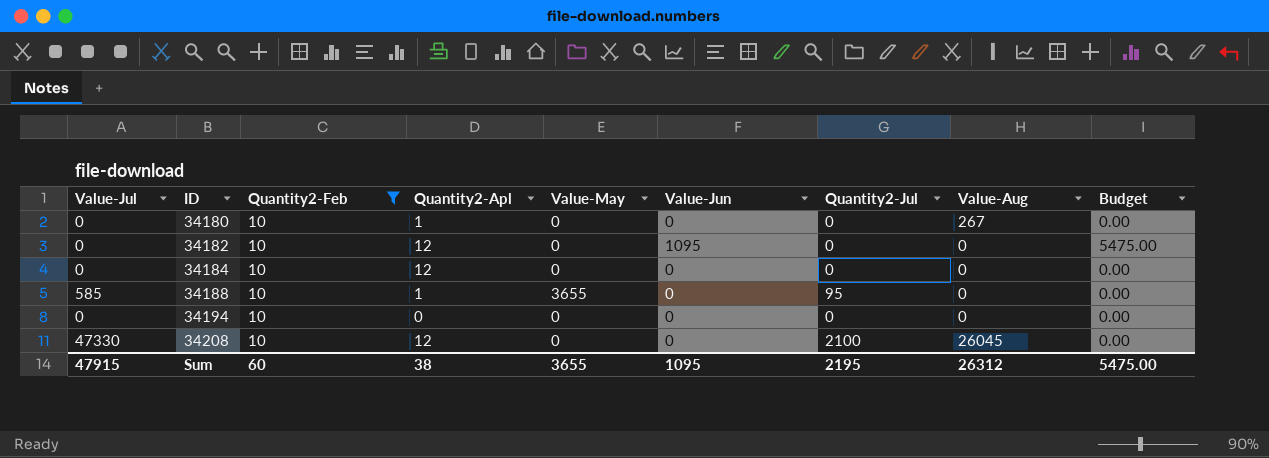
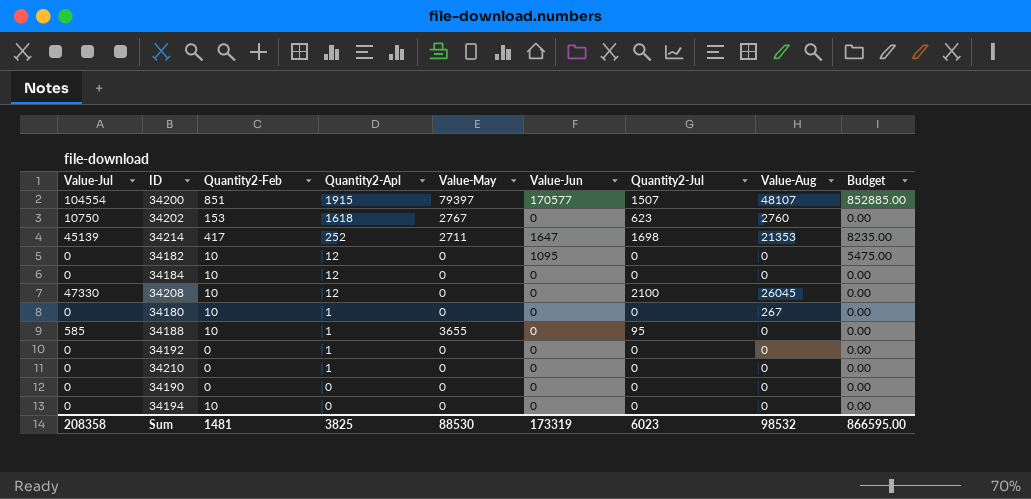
filter: Quantity2-Feb = 10 -> none
row order: ID ascending -> Quantity2-Apl descending
Sum | Value-Jul: 47915 -> 208358
Sum | Quantity2-Feb: 60 -> 1481
Sum | Quantity2-Apl: 38 -> 3825
Sum | Value-May: 3655 -> 88530
Sum | Value-Jun: 1095 -> 173319
Sum | Quantity2-Jul: 2195 -> 6023
Sum | Value-Aug: 26312 -> 98532
Sum | Budget: 5475.00 -> 866595.00

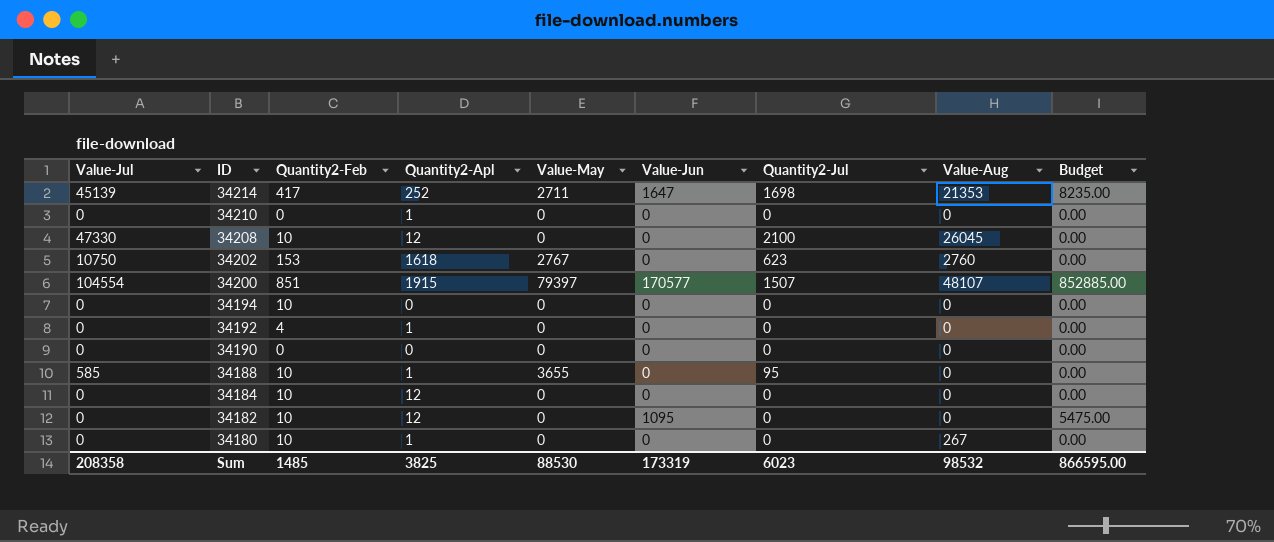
row order: Quantity2-Apl descending -> ID descending
34192 | Quantity2-Feb: 0 -> 4
Sum | Quantity2-Feb: 1481 -> 1485

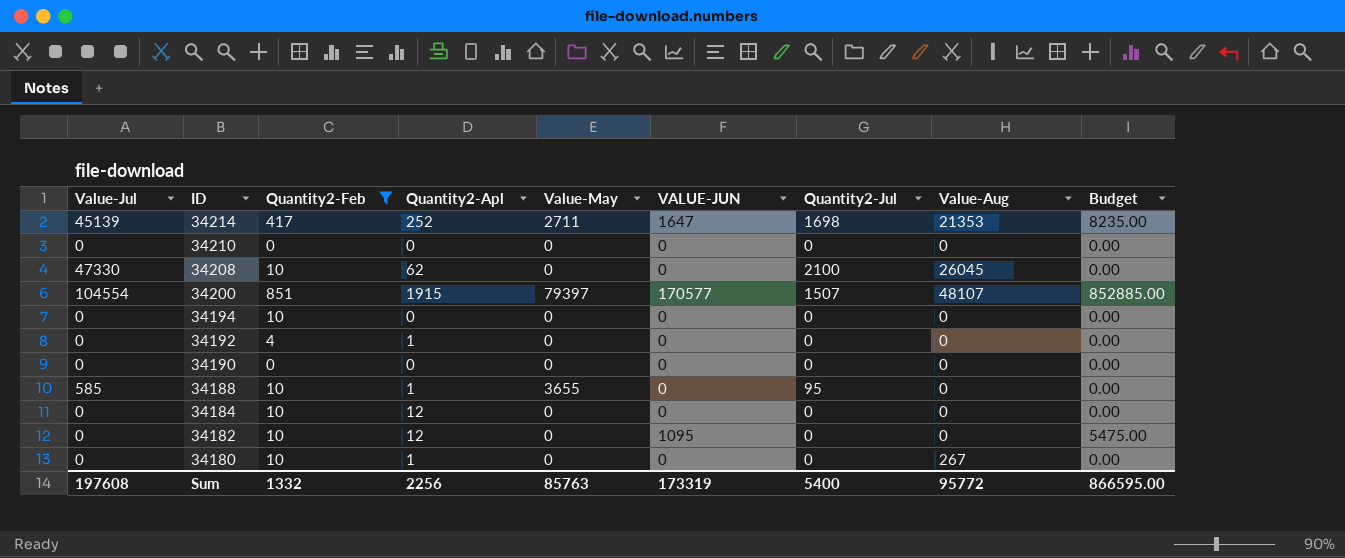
filter: none -> Quantity2-Feb != 153
column name: Value-Jun -> VALUE-JUN
34210 | Quantity2-Apl: 1 -> 0
34208 | Quantity2-Apl: 12 -> 62
Sum | Value-Jul: 208358 -> 197608
Sum | Quantity2-Feb: 1485 -> 1332
Sum | Quantity2-Apl: 3825 -> 2256
Sum | Value-May: 88530 -> 85763
Sum | Quantity2-Jul: 6023 -> 5400
Sum | Value-Aug: 98532 -> 95772

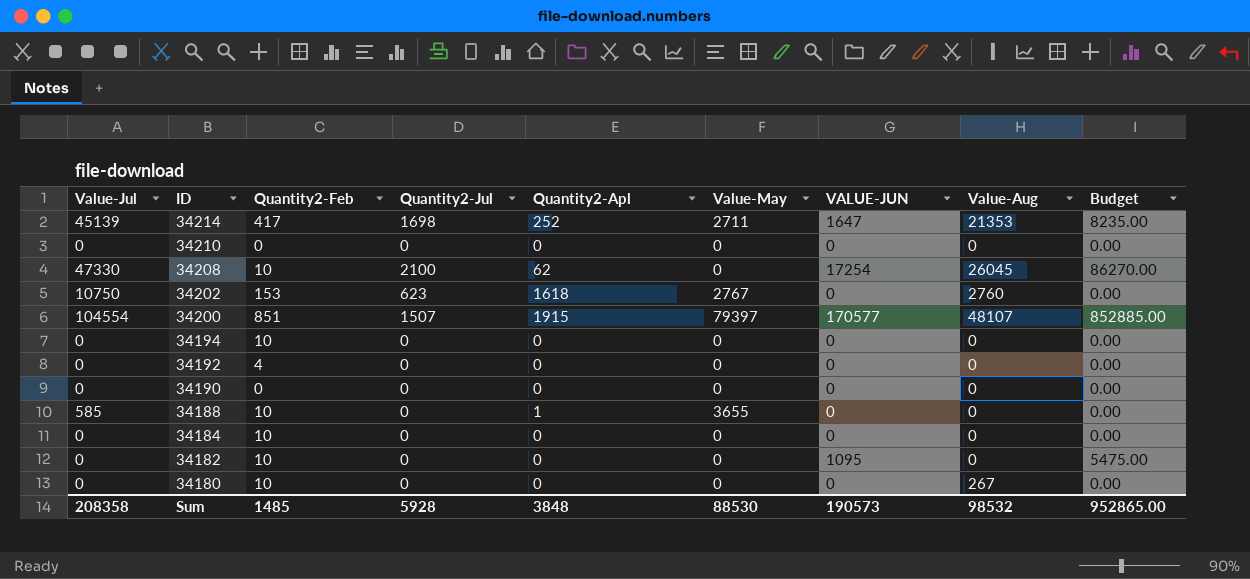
filter: Quantity2-Feb != 153 -> none
column Quantity2-Jul | position: 7 -> 4
34208 | VALUE-JUN: 0 -> 17254
34208 | Budget: 0.00 -> 86270.00
34192 | Quantity2-Apl: 1 -> 0
34188 | Quantity2-Jul: 95 -> 0
34184 | Quantity2-Apl: 12 -> 0
34182 | Quantity2-Apl: 12 -> 0
34180 | Quantity2-Apl: 1 -> 0
Sum | Value-Jul: 197608 -> 208358
Sum | Quantity2-Feb: 1332 -> 1485
Sum | Quantity2-Jul: 5400 -> 5928
Sum | Quantity2-Apl: 2256 -> 3848
Sum | Value-May: 85763 -> 88530
Sum | VALUE-JUN: 173319 -> 190573
Sum | Value-Aug: 95772 -> 98532
Sum | Budget: 866595.00 -> 952865.00

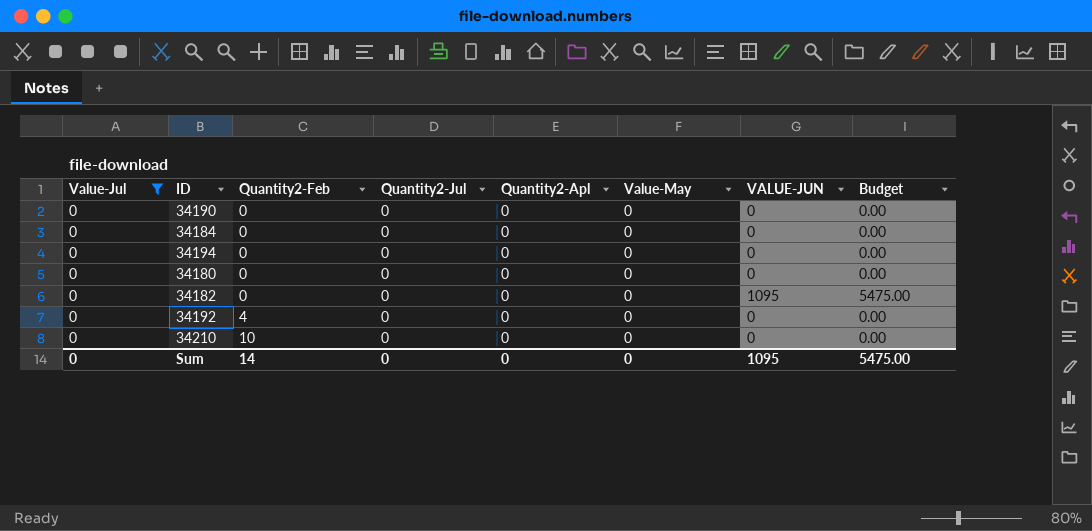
filter: none -> Value-Jul = 0
row order: ID descending -> Quantity2-Feb ascending
column Value-Aug | position: 8 -> none
34184 | Quantity2-Feb: 10 -> 0
34194 | Quantity2-Feb: 10 -> 0
34180 | Quantity2-Feb: 10 -> 0
34182 | Quantity2-Feb: 10 -> 0
34210 | Quantity2-Feb: 0 -> 10
Sum | Value-Jul: 208358 -> 0
Sum | Quantity2-Feb: 1485 -> 14
Sum | Quantity2-Jul: 5928 -> 0
Sum | Quantity2-Apl: 3848 -> 0
Sum | Value-May: 88530 -> 0
Sum | VALUE-JUN: 190573 -> 1095
Sum | Budget: 952865.00 -> 5475.00

